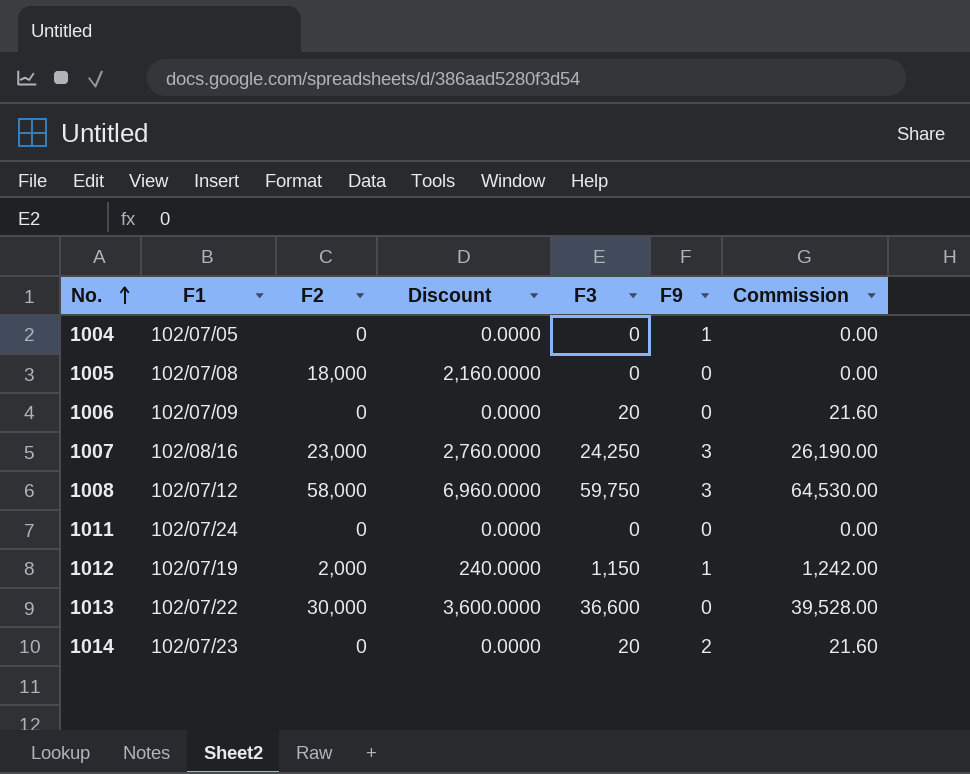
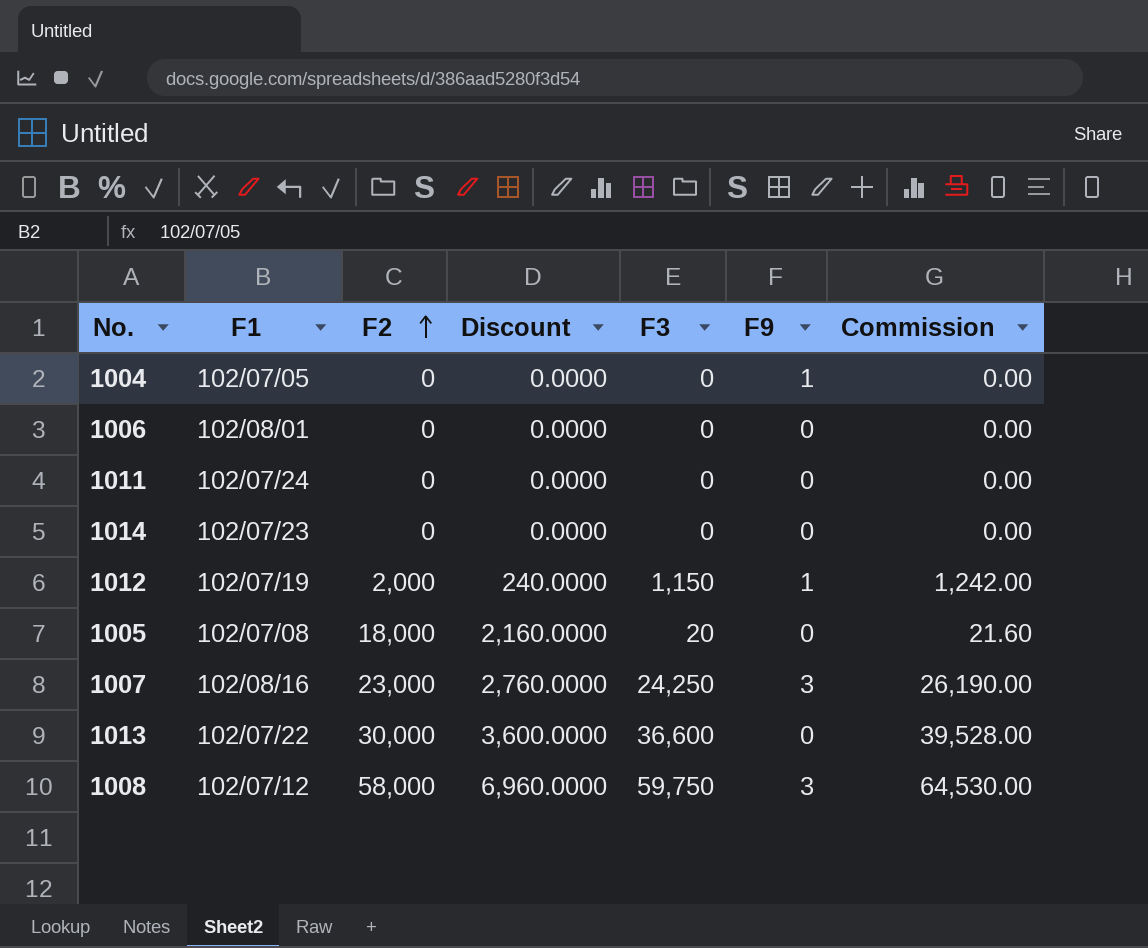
row order: No. ascending -> F2 ascending
1006 | F1: 102/07/09 -> 102/08/01
1006 | F3: 20 -> 0
1006 | Commission: 21.60 -> 0.00
1014 | F3: 20 -> 0
1014 | F9: 2 -> 0
1014 | Commission: 21.60 -> 0.00
1005 | F3: 0 -> 20
1005 | Commission: 0.00 -> 21.60

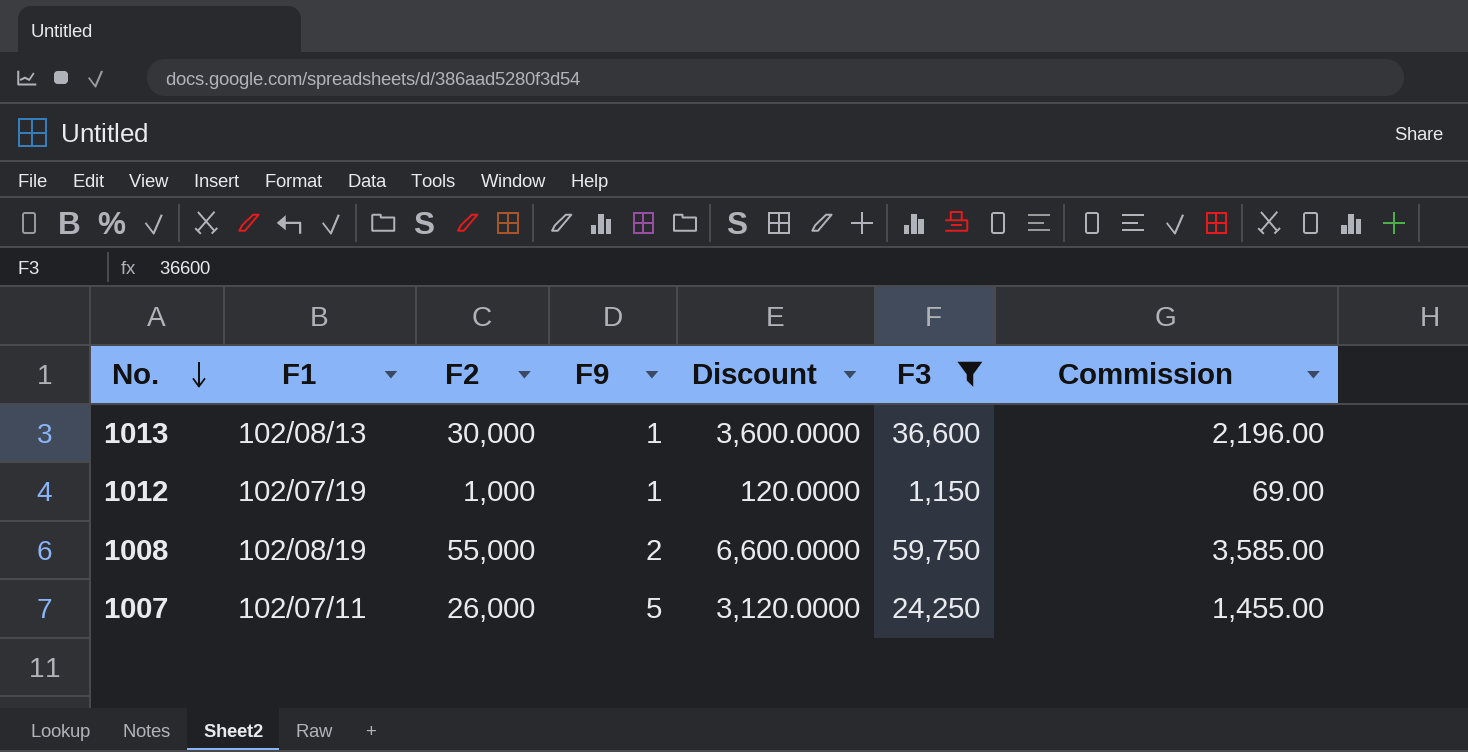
filter: none -> F3 >= 1,150
row order: F2 ascending -> No. descending
column F9 | position: 6 -> 4
column Commission | formula: [F3] * 1.08 -> [F3] * 0.06
1013 | F1: 102/07/22 -> 102/08/13
1013 | F9: 0 -> 1
1012 | F2: 2,000 -> 1,000
1012 | Discount: 240.0000 -> 120.0000
1008 | F1: 102/07/12 -> 102/08/19
1008 | F2: 58,000 -> 55,000
1008 | F9: 3 -> 2
1008 | Discount: 6,960.0000 -> 6,600.0000
1007 | F1: 102/08/16 -> 102/07/11
1007 | F2: 23,000 -> 26,000
1007 | F9: 3 -> 5
1007 | Discount: 2,760.0000 -> 3,120.0000

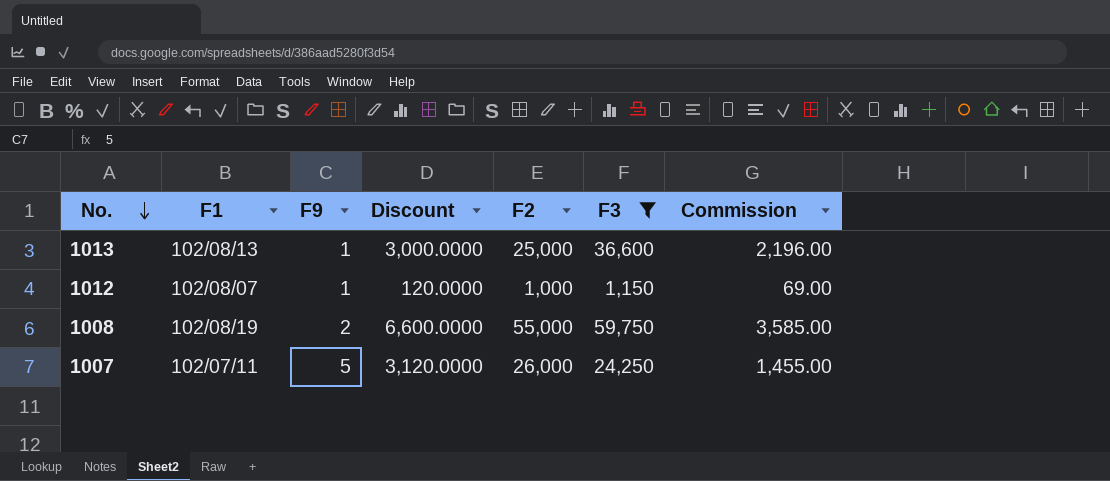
column F2 | position: 3 -> 5
1013 | Discount: 3,600.0000 -> 3,000.0000
1013 | F2: 30,000 -> 25,000
1012 | F1: 102/07/19 -> 102/08/07

